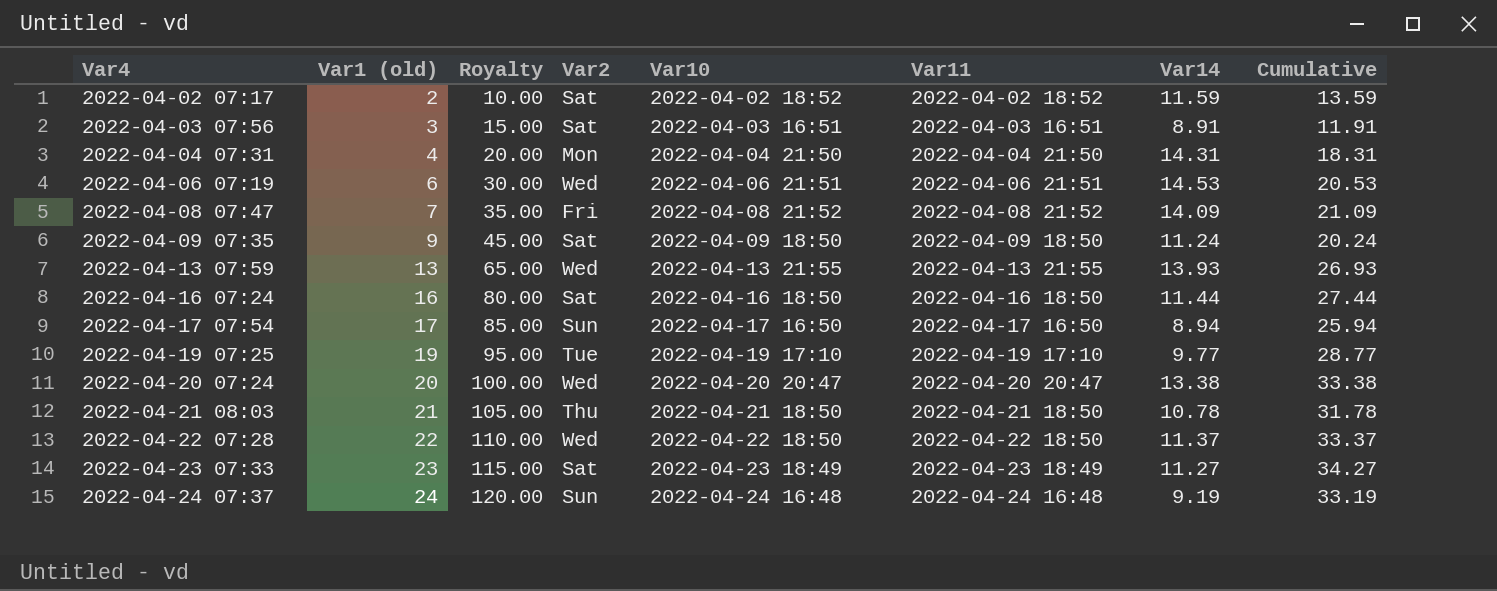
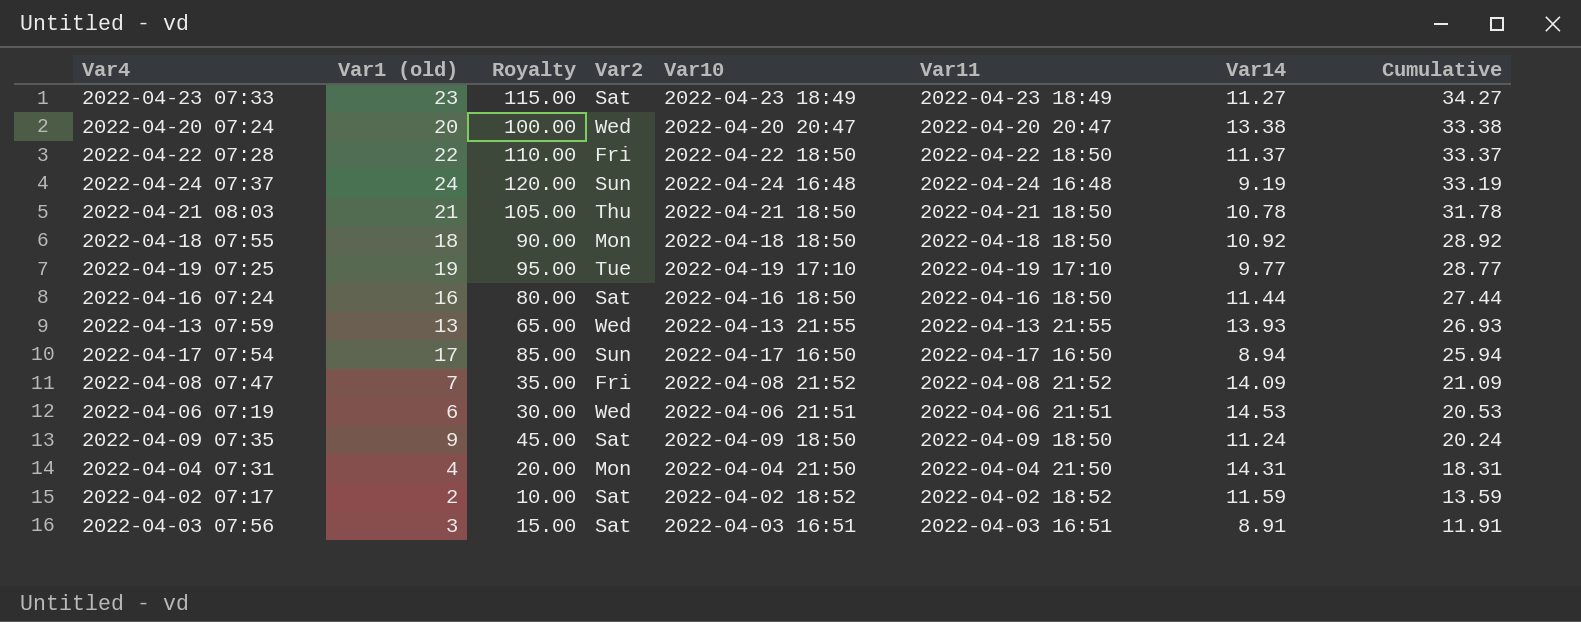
row order: Var4 ascending -> Cumulative descending
2022-04-22 07:28 | Var2: Wed -> Fri
row 2022-04-18 07:55: none -> 18 | 90.00 | Mon | 2022-04-18 18:50 | 2022-04-18 18:50 | 10.92 | 28.92

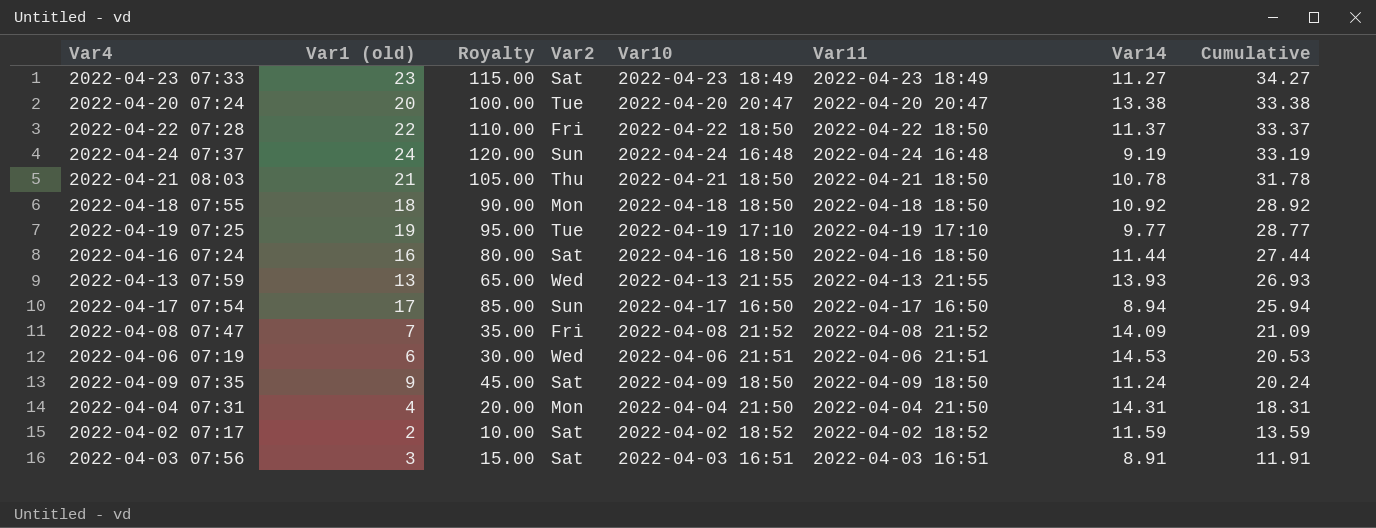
2022-04-20 07:24 | Var2: Wed -> Tue

